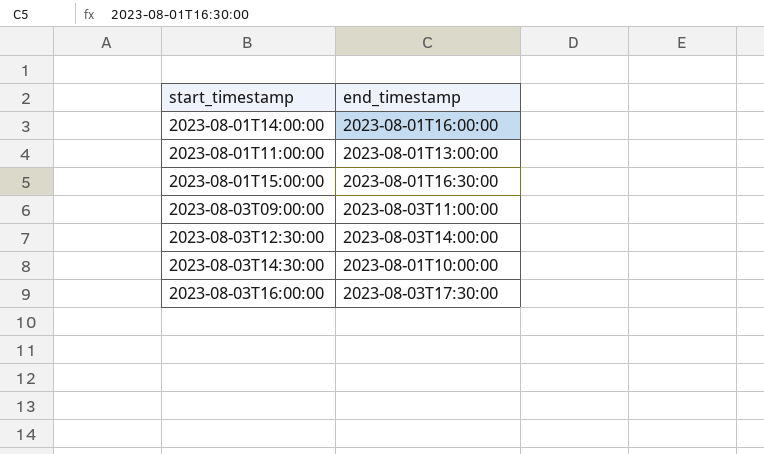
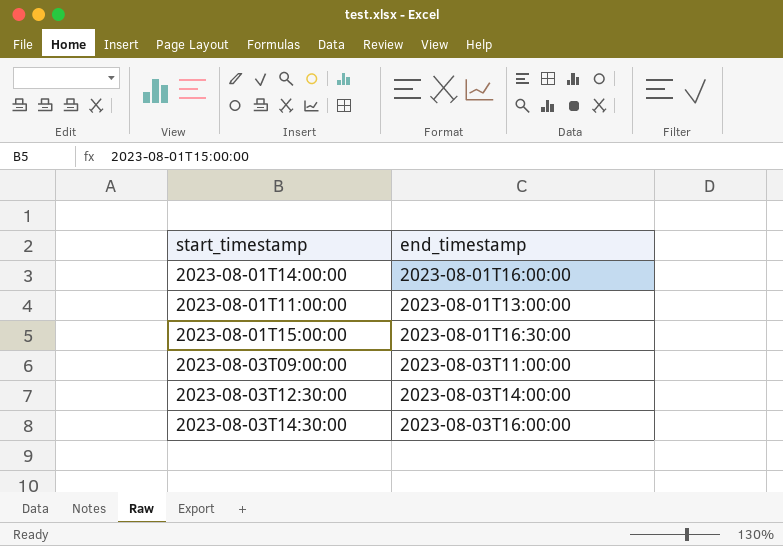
row 2023-08-03T16:00:00: 2023-08-03T17:30:00 -> none
2023-08-03T14:30:00 | end_timestamp: 2023-08-01T10:00:00 -> 2023-08-03T16:00:00

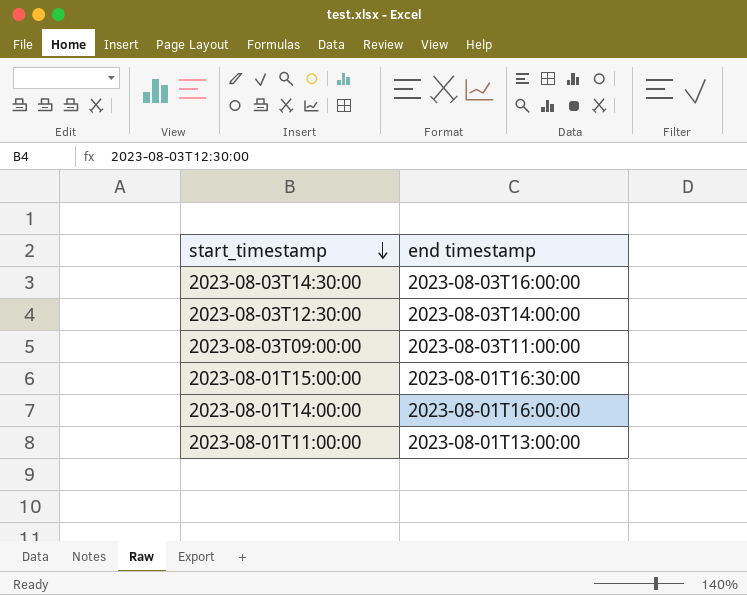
row order: none -> start_timestamp descending
column name: end_timestamp -> end timestamp

